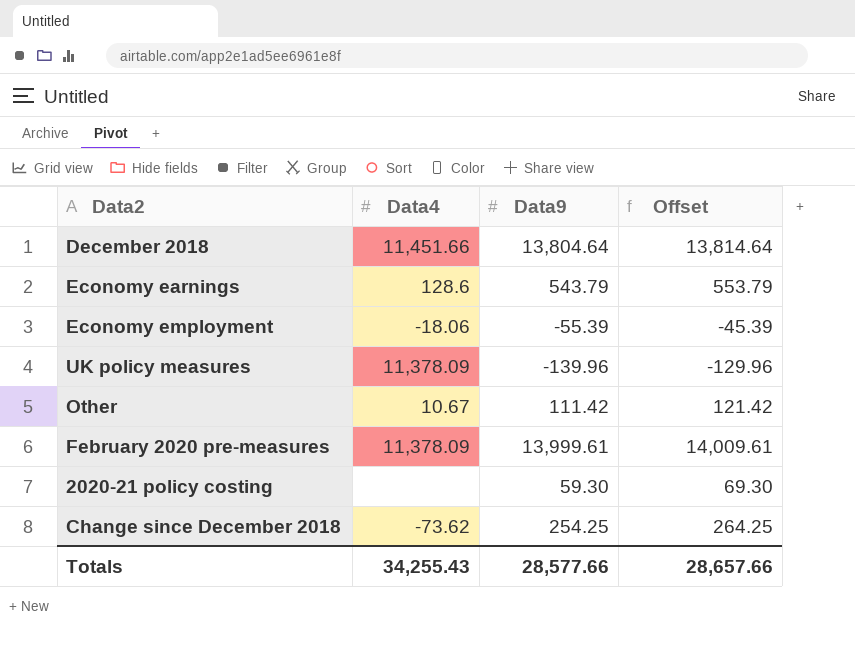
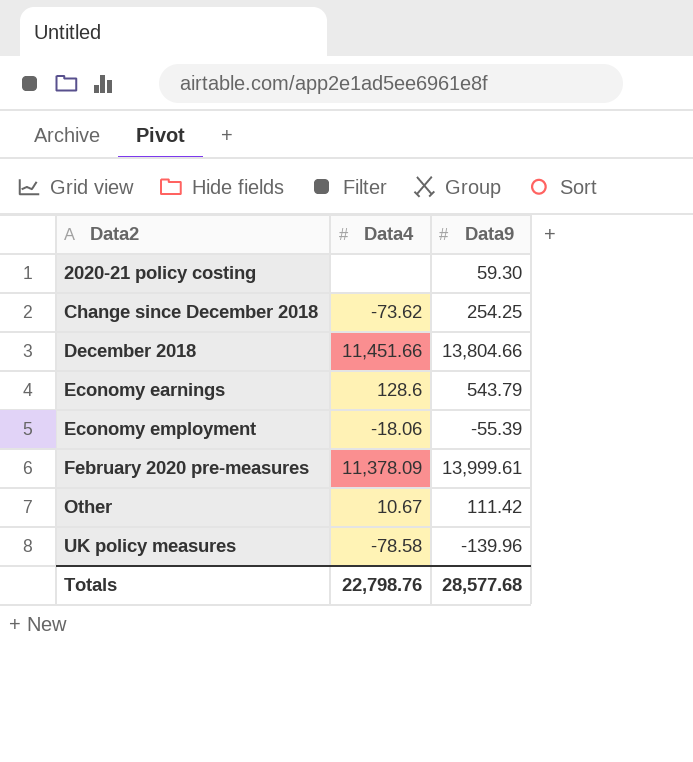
row order: none -> Data2 ascending
column Offset | formula: [Data9] + 10 -> none
December 2018 | Data9: 13,804.64 -> 13,804.66
UK policy measures | Data4: 11,378.09 -> -78.58
Totals | Data4: 34,255.43 -> 22,798.76
Totals | Data9: 28,577.66 -> 28,577.68

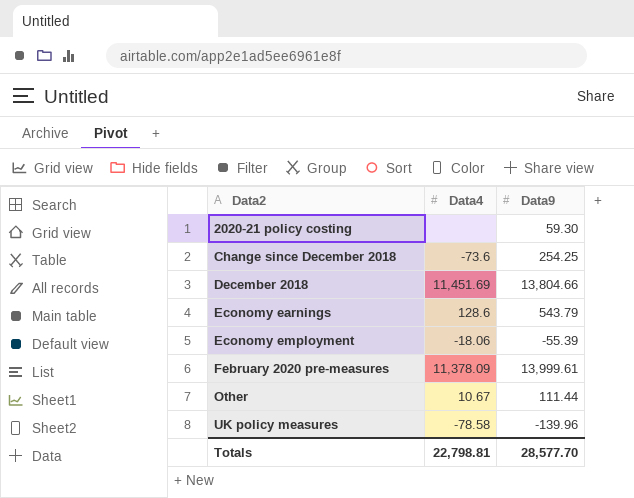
Change since December 2018 | Data4: -73.62 -> -73.6
December 2018 | Data4: 11,451.66 -> 11,451.69
Other | Data9: 111.42 -> 111.44
Totals | Data4: 22,798.76 -> 22,798.81
Totals | Data9: 28,577.68 -> 28,577.70

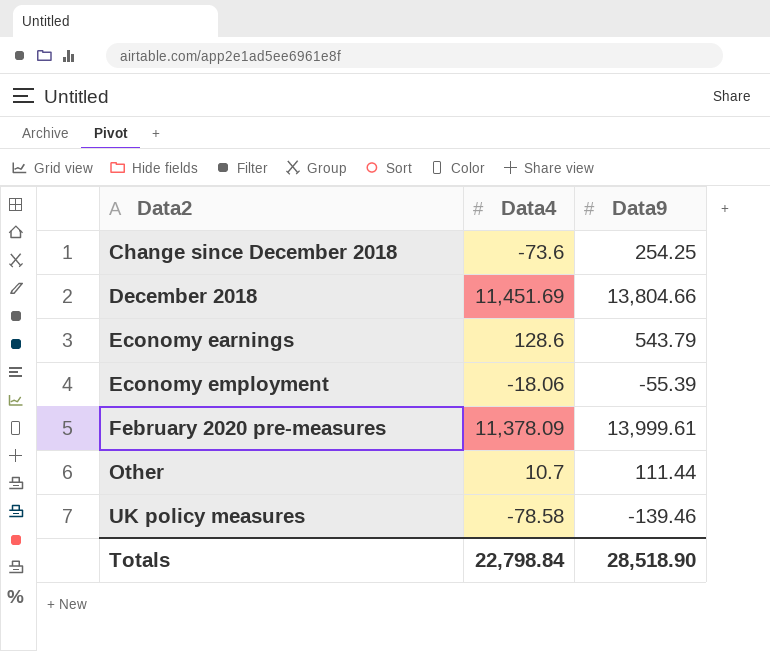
row 2020-21 policy costing: none | 59.30 -> none
Other | Data4: 10.67 -> 10.7
UK policy measures | Data9: -139.96 -> -139.46
Totals | Data4: 22,798.81 -> 22,798.84
Totals | Data9: 28,577.70 -> 28,518.90

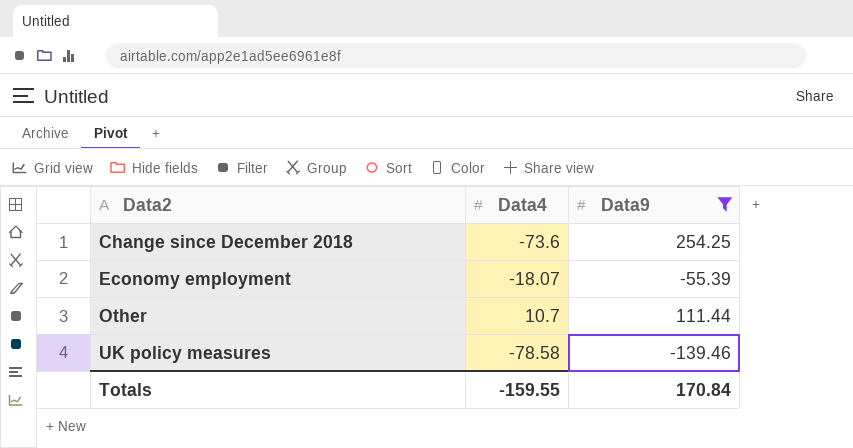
filter: none -> Data9 <= 254.25
Economy employment | Data4: -18.06 -> -18.07
Totals | Data4: 22,798.84 -> -159.55
Totals | Data9: 28,518.90 -> 170.84

